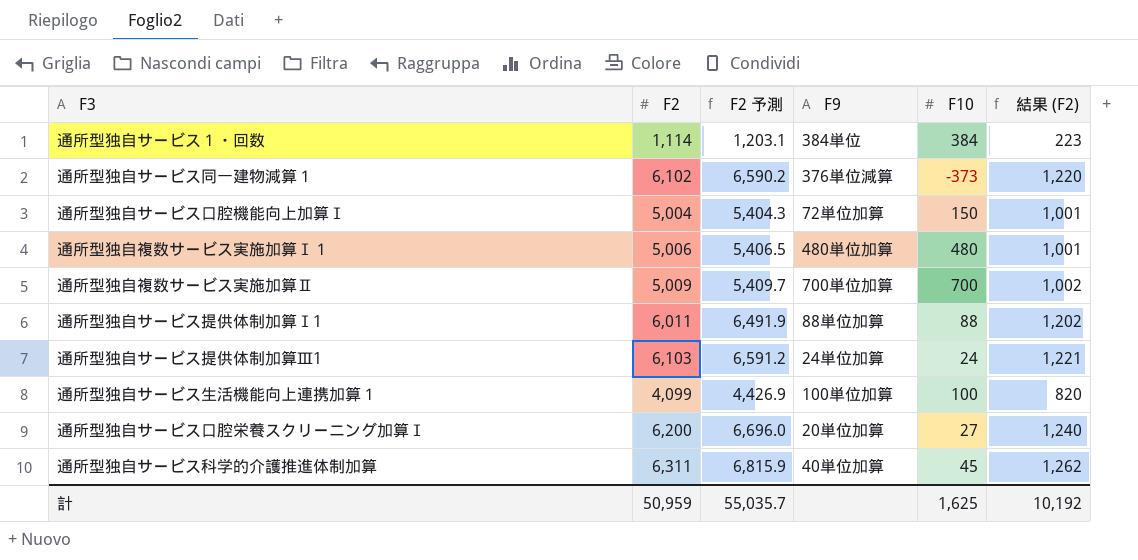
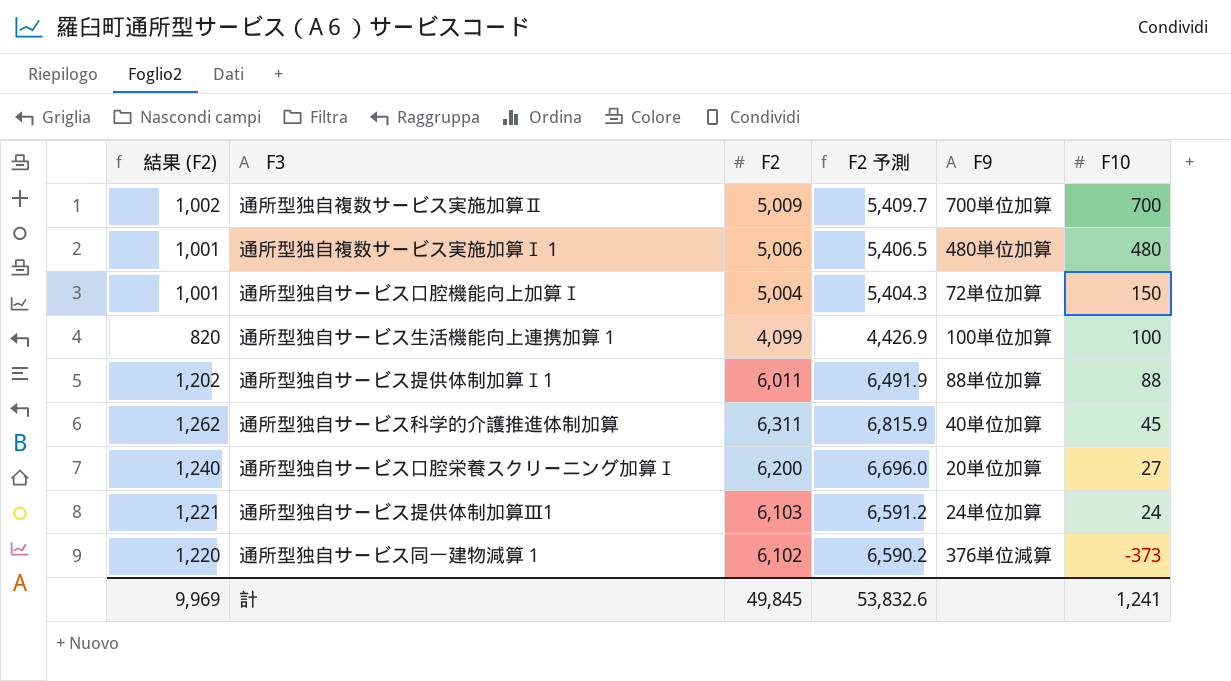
row order: none -> F10 descending
column 結果 (F2) | position: 6 -> 1
row 通所型独自サービス１・回数: 1,114 | 1,203.1 | 384単位 | 384 | 223 -> none
計 | 結果 (F2): 10,192 -> 9,969
計 | F2: 50,959 -> 49,845
計 | F2 予測: 55,035.7 -> 53,832.6
計 | F10: 1,625 -> 1,241

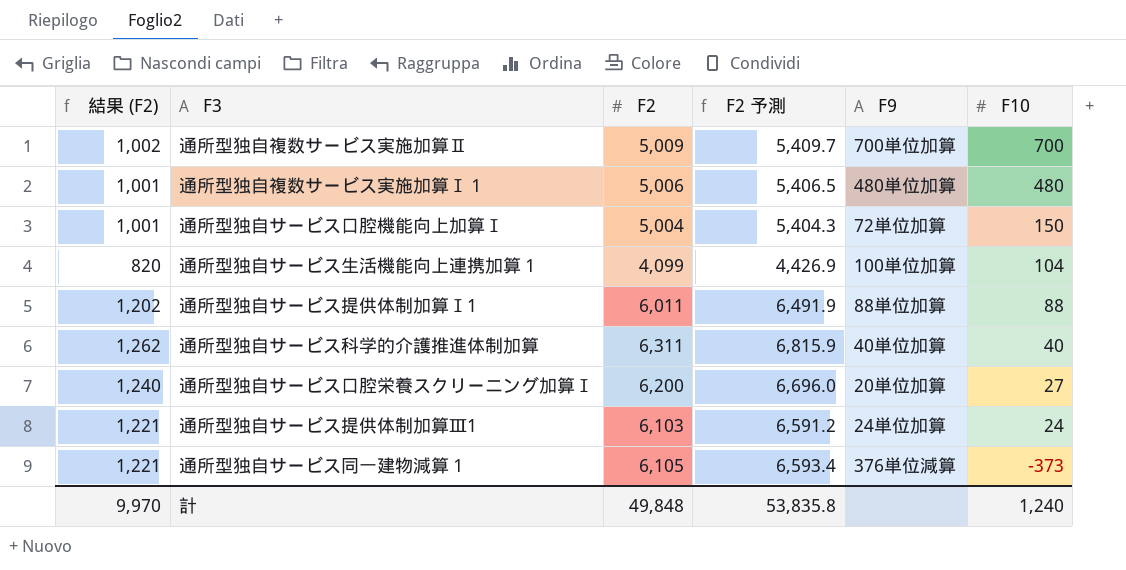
通所型独自サービス生活機能向上連携加算１ | F10: 100 -> 104
通所型独自サービス科学的介護推進体制加算 | F10: 45 -> 40
通所型独自サービス同一建物減算１ | 結果 (F2): 1,220 -> 1,221
通所型独自サービス同一建物減算１ | F2: 6,102 -> 6,105
通所型独自サービス同一建物減算１ | F2 予測: 6,590.2 -> 6,593.4
計 | 結果 (F2): 9,969 -> 9,970
計 | F2: 49,845 -> 49,848
計 | F2 予測: 53,832.6 -> 53,835.8
計 | F10: 1,241 -> 1,240

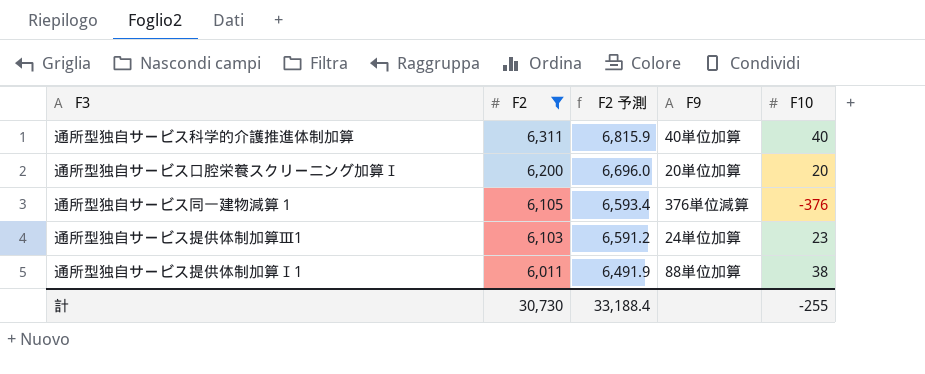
filter: none -> F2 >= 6,011
row order: F10 descending -> F2 descending
column 結果 (F2) | formula: [F2] * 0.2 -> none
通所型独自サービス口腔栄養スクリーニング加算Ⅰ | F10: 27 -> 20
通所型独自サービス同一建物減算１ | F10: -373 -> -376
通所型独自サービス提供体制加算Ⅲ1 | F10: 24 -> 23
通所型独自サービス提供体制加算Ⅰ1 | F10: 88 -> 38
計 | F2: 49,848 -> 30,730
計 | F2 予測: 53,835.8 -> 33,188.4
計 | F10: 1,240 -> -255

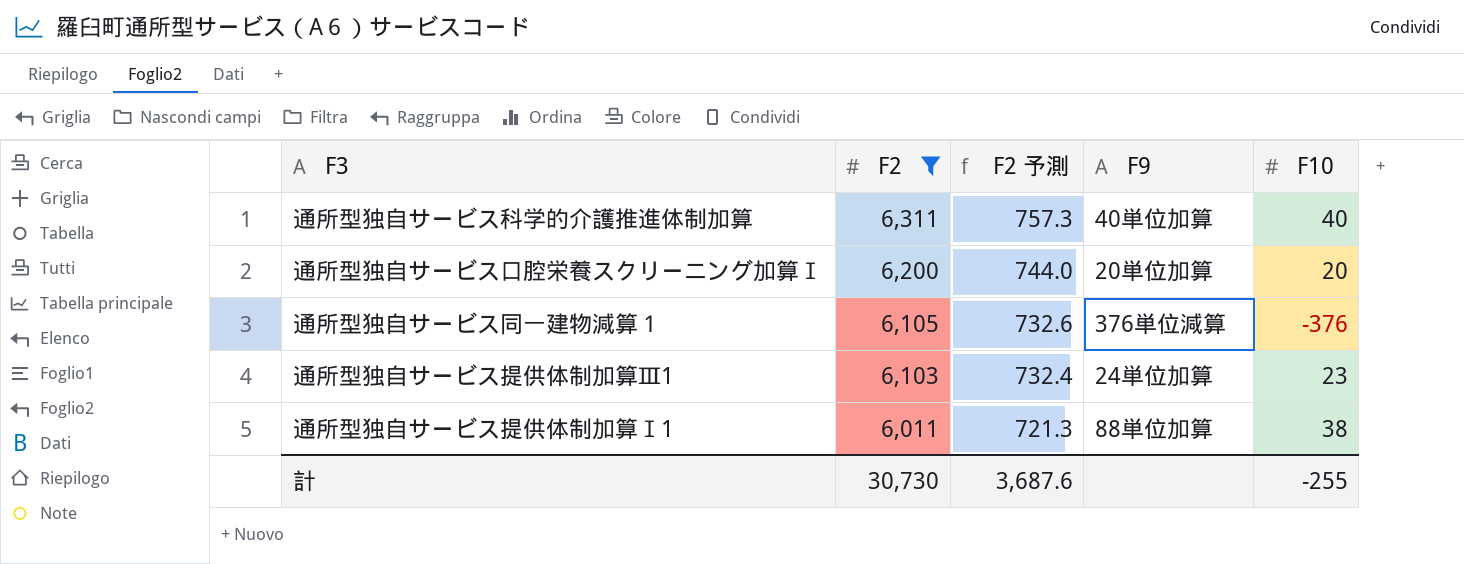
column F2 予測 | formula: [F2] * 1.08 -> [F2] * 0.12
計 | F2 予測: 33,188.4 -> 3,687.6

